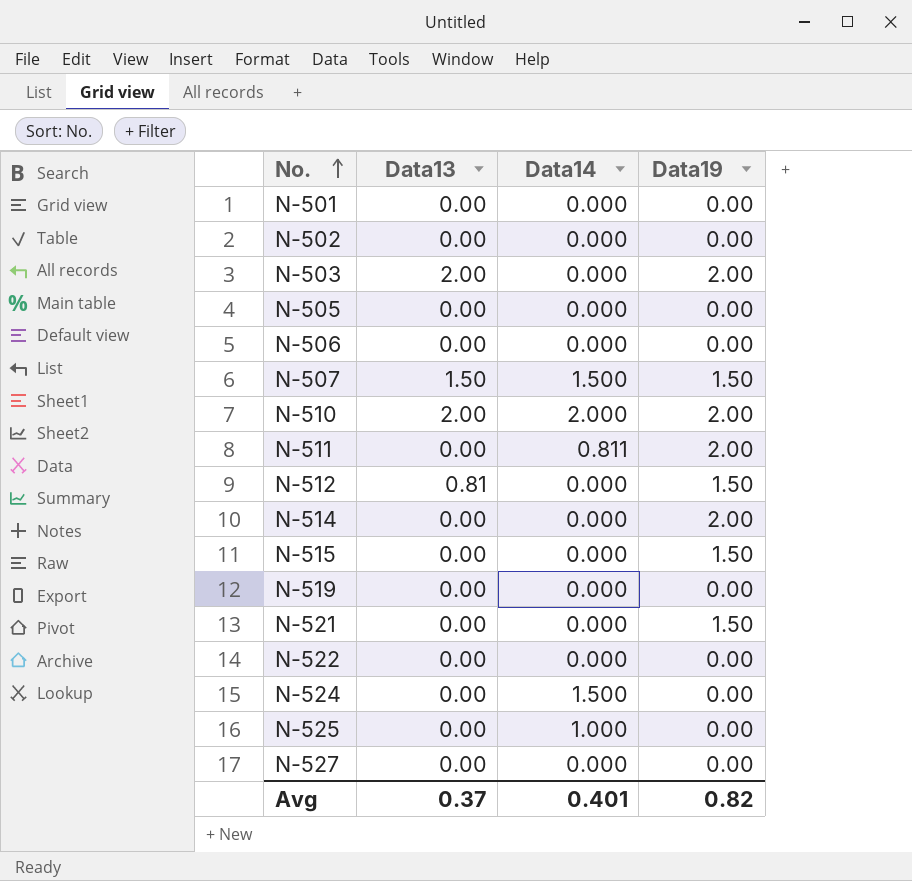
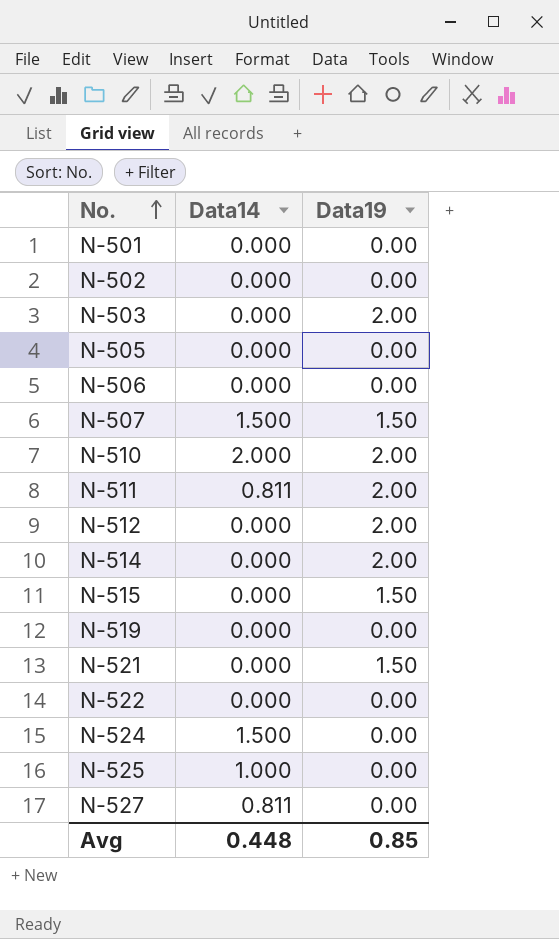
column Data13 | position: 2 -> none
N-512 | Data19: 1.50 -> 2.00
N-527 | Data14: 0.000 -> 0.811
Avg | Data14: 0.401 -> 0.448
Avg | Data19: 0.82 -> 0.85

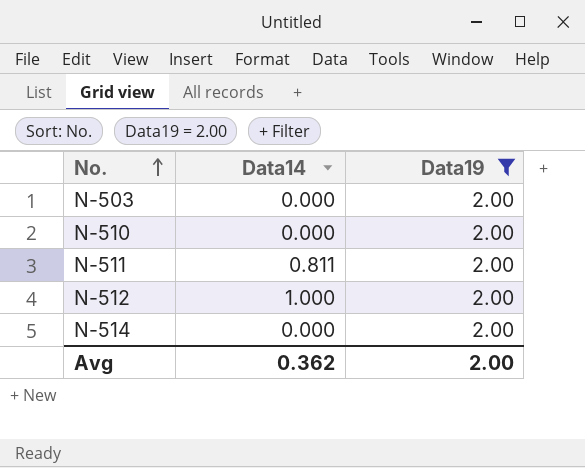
filter: none -> Data19 = 2.00
N-510 | Data14: 2.000 -> 0.000
N-512 | Data14: 0.000 -> 1.000
Avg | Data14: 0.448 -> 0.362
Avg | Data19: 0.85 -> 2.00

